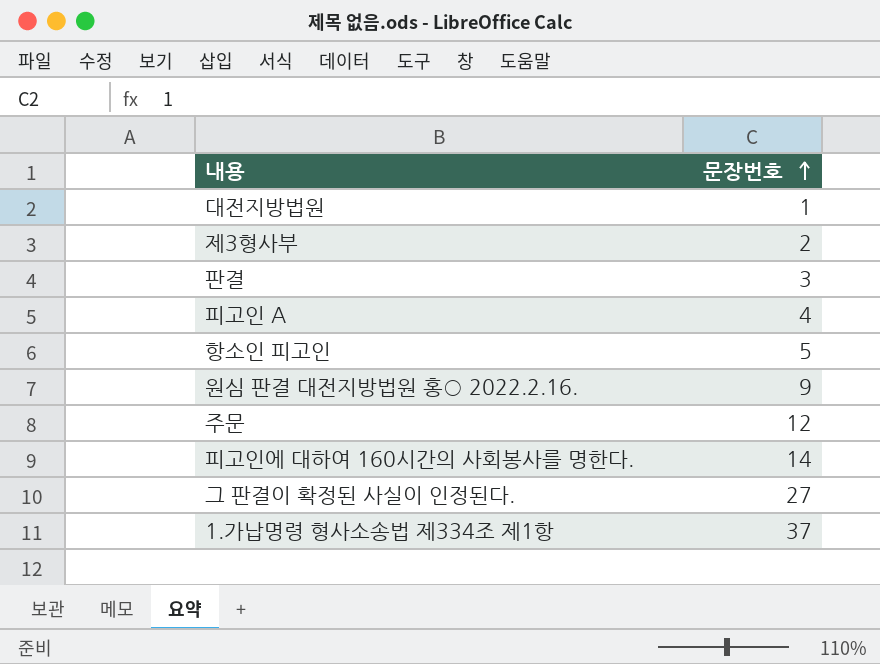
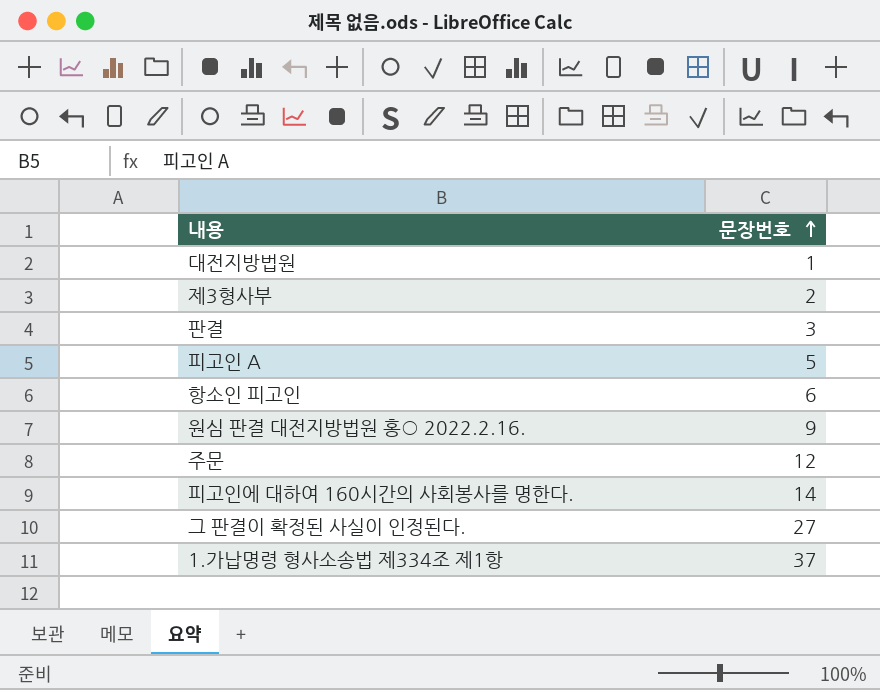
피고인 A | 문장번호: 4 -> 5
항소인 피고인 | 문장번호: 5 -> 6

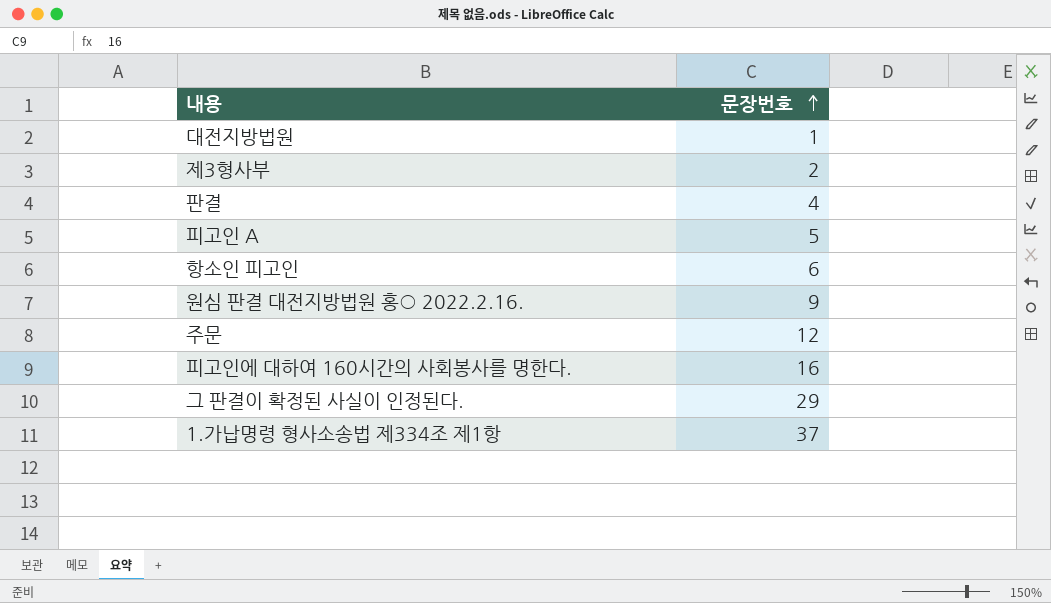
판결 | 문장번호: 3 -> 4
피고인에 대하여 160시간의 사회봉사를 명한다. | 문장번호: 14 -> 16
그 판결이 확정된 사실이 인정된다. | 문장번호: 27 -> 29

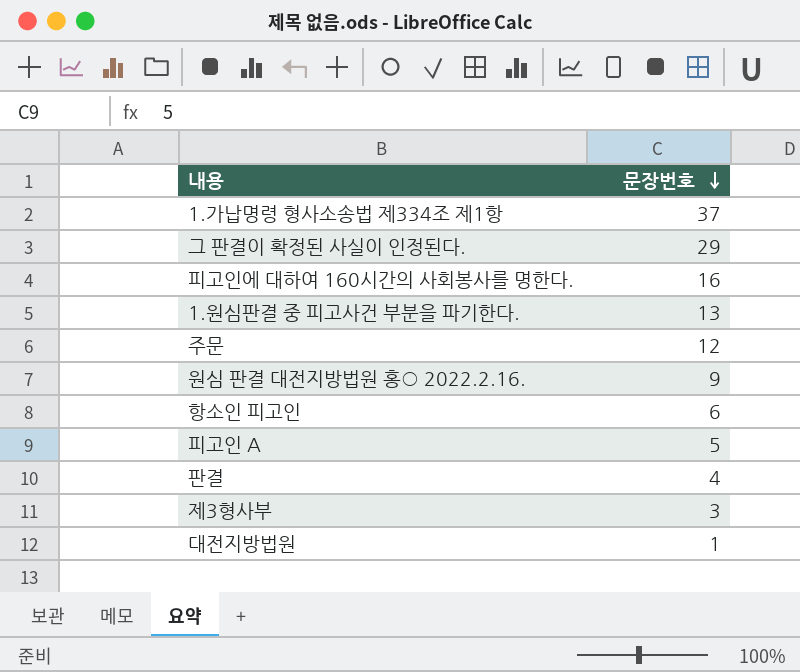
row order: 문장번호 ascending -> 문장번호 descending
row 1.원심판결 중 피고사건 부분을 파기한다.: none -> 13
제3형사부 | 문장번호: 2 -> 3

